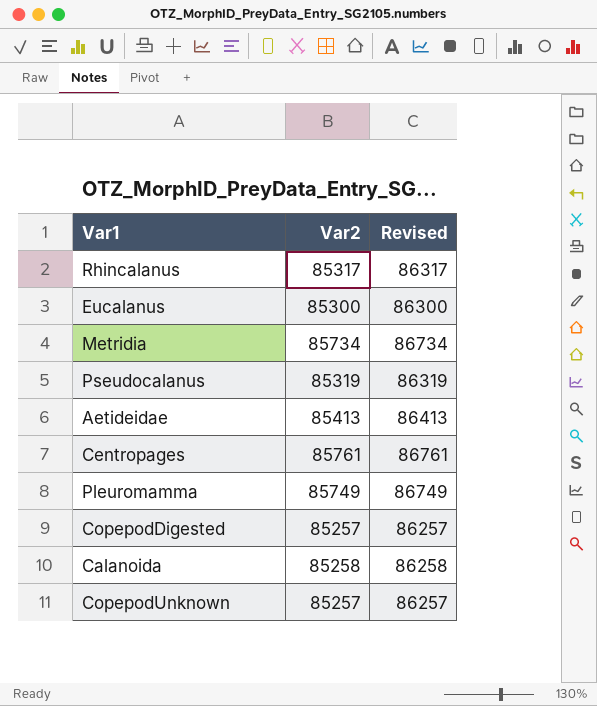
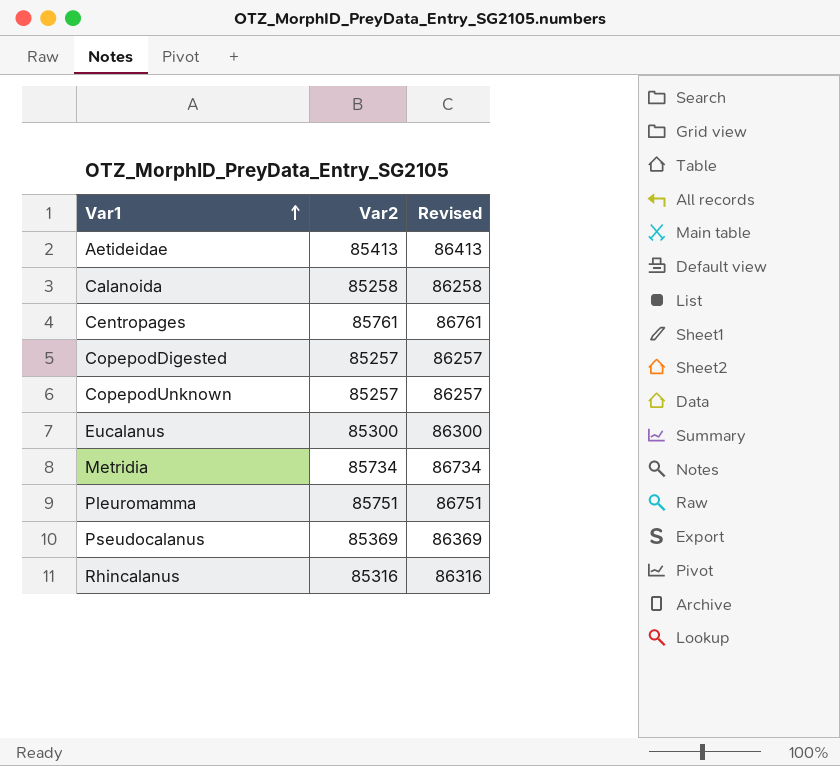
row order: none -> Var1 ascending
Pleuromamma | Var2: 85749 -> 85751
Pleuromamma | Revised: 86749 -> 86751
Pseudocalanus | Var2: 85319 -> 85369
Pseudocalanus | Revised: 86319 -> 86369
Rhincalanus | Var2: 85317 -> 85316
Rhincalanus | Revised: 86317 -> 86316

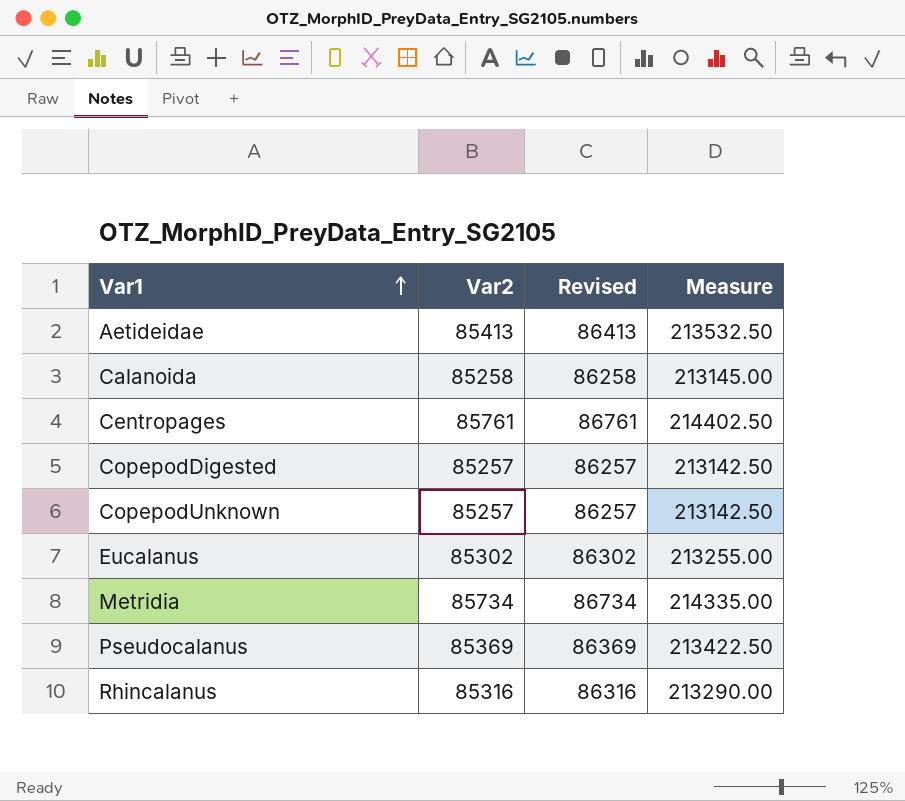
column Measure | formula: none -> [Var2] * 2.5
row Pleuromamma: 85751 | 86751 -> none
Eucalanus | Var2: 85300 -> 85302
Eucalanus | Revised: 86300 -> 86302

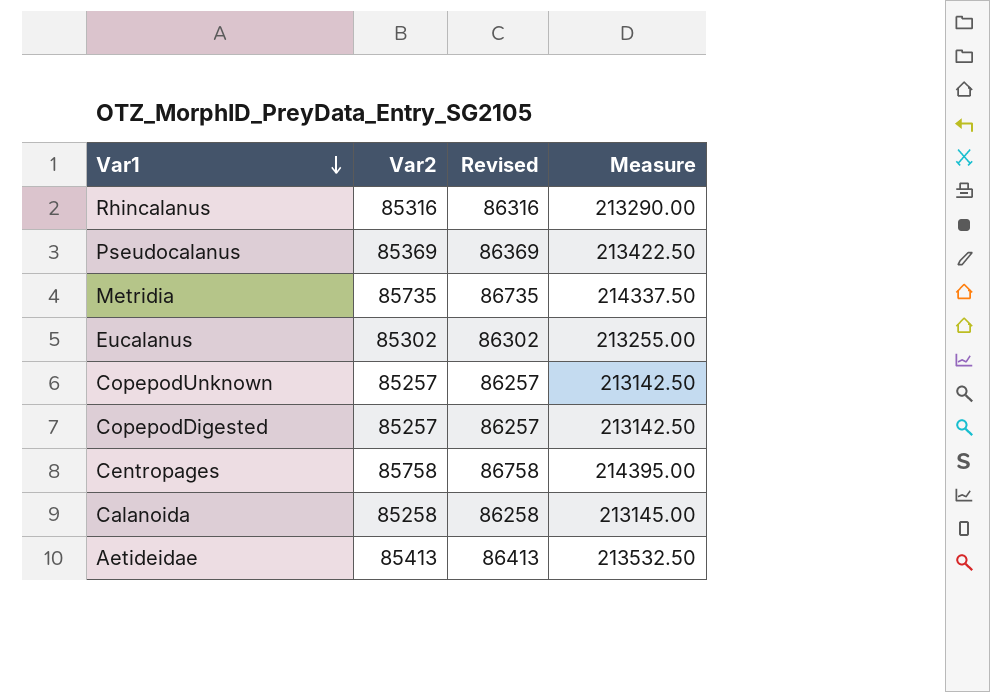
row order: Var1 ascending -> Var1 descending
Metridia | Var2: 85734 -> 85735
Metridia | Revised: 86734 -> 86735
Metridia | Measure: 214335.00 -> 214337.50
Centropages | Var2: 85761 -> 85758
Centropages | Revised: 86761 -> 86758
Centropages | Measure: 214402.50 -> 214395.00

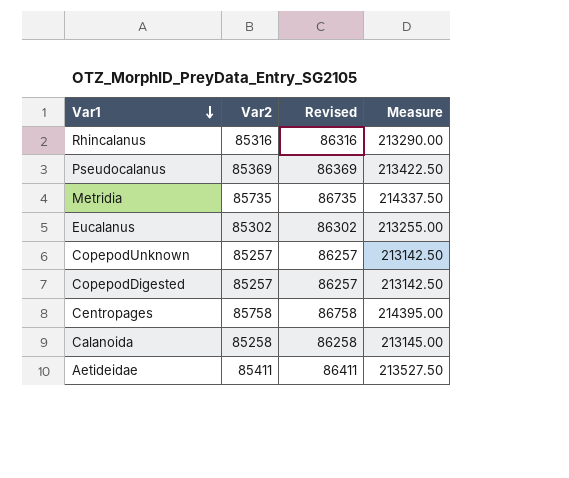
Aetideidae | Var2: 85413 -> 85411
Aetideidae | Revised: 86413 -> 86411
Aetideidae | Measure: 213532.50 -> 213527.50

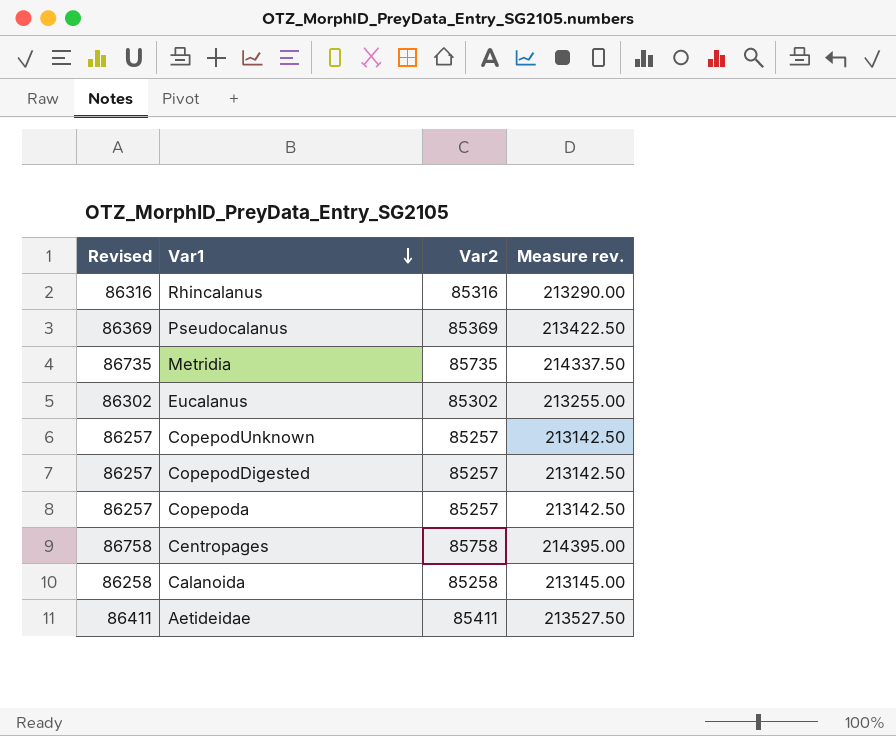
column Revised | position: 3 -> 1
column name: Measure -> Measure rev.
row Copepoda: none -> 86257 | 85257 | 213142.50

